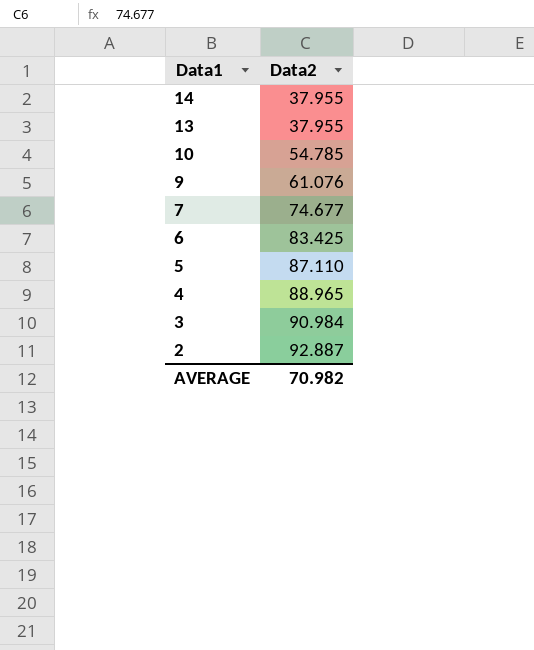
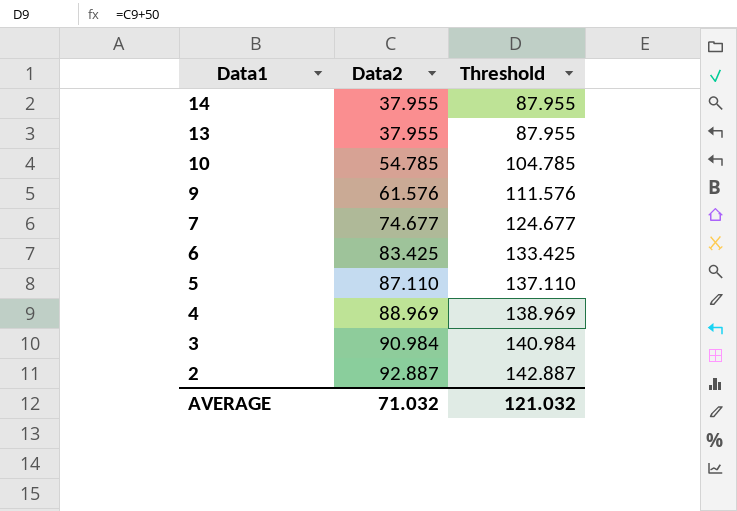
column Threshold | formula: none -> [Data2] + 50
9 | Data2: 61.076 -> 61.576
4 | Data2: 88.965 -> 88.969
AVERAGE | Data2: 70.982 -> 71.032

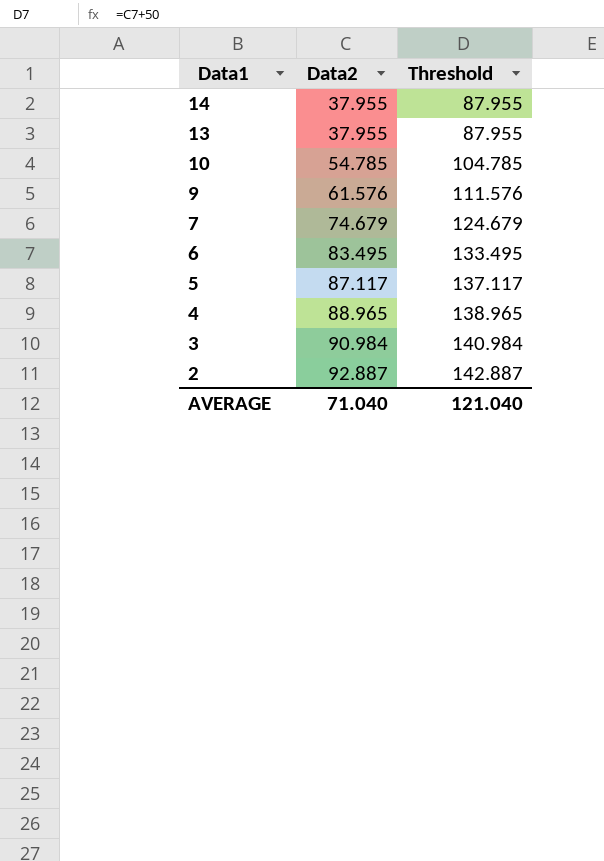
7 | Data2: 74.677 -> 74.679
7 | Threshold: 124.677 -> 124.679
6 | Data2: 83.425 -> 83.495
6 | Threshold: 133.425 -> 133.495
5 | Data2: 87.110 -> 87.117
5 | Threshold: 137.110 -> 137.117
4 | Data2: 88.969 -> 88.965
4 | Threshold: 138.969 -> 138.965
AVERAGE | Data2: 71.032 -> 71.040
AVERAGE | Threshold: 121.032 -> 121.040

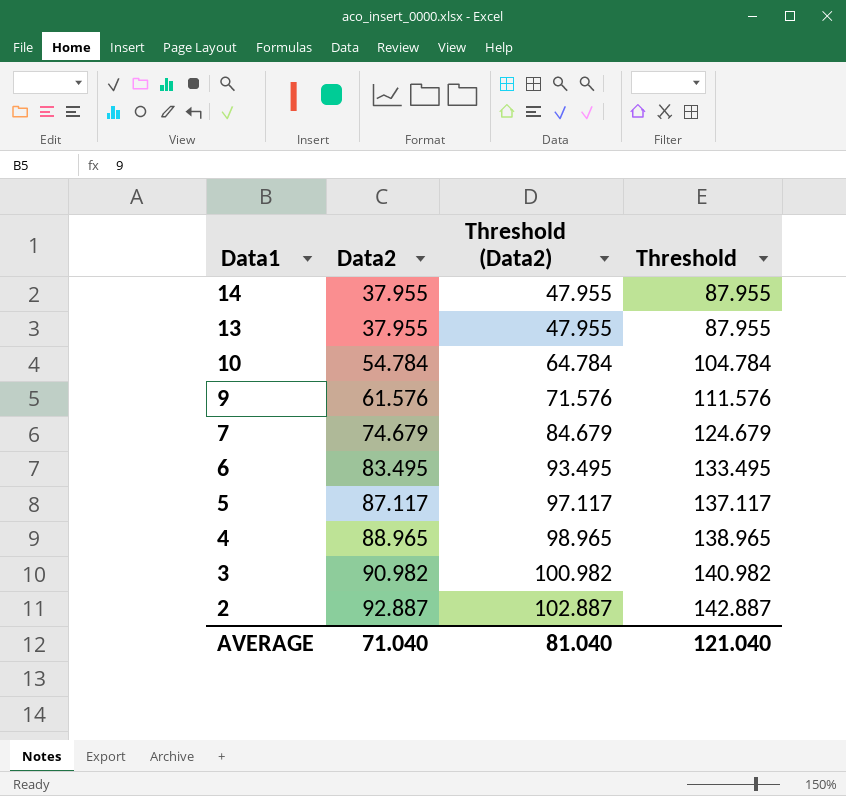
column Threshold (Data2) | formula: none -> [Data2] + 10
10 | Data2: 54.785 -> 54.784
10 | Threshold: 104.785 -> 104.784
3 | Data2: 90.984 -> 90.982
3 | Threshold: 140.984 -> 140.982

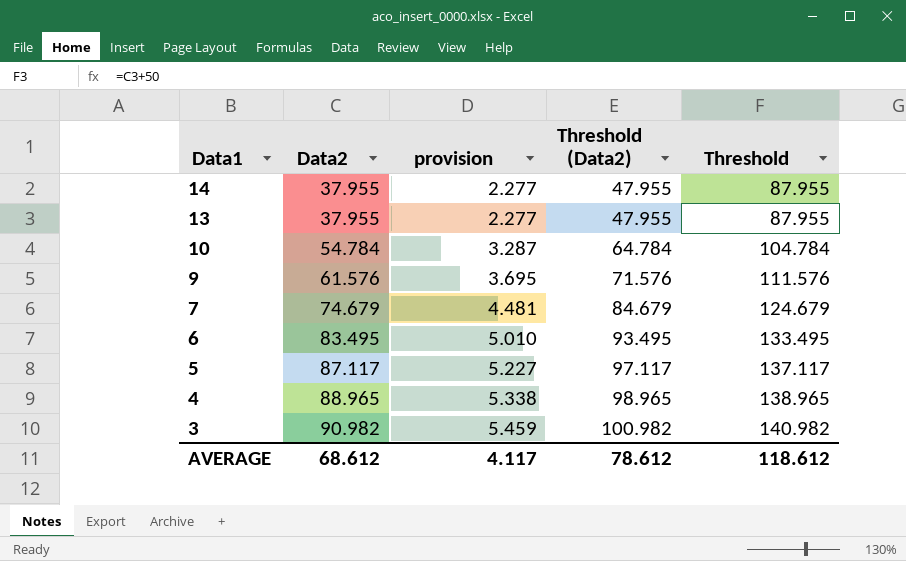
column provision | formula: none -> [Data2] * 0.06
row 2: 92.887 | 102.887 | 142.887 -> none
AVERAGE | Data2: 71.040 -> 68.612
AVERAGE | Threshold (Data2): 81.040 -> 78.612
AVERAGE | Threshold: 121.040 -> 118.612

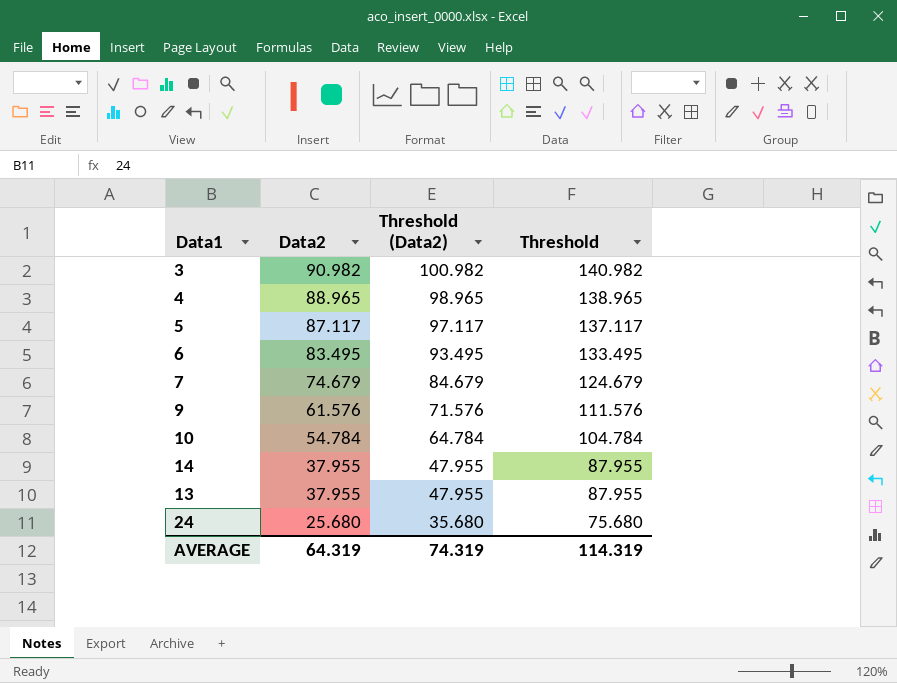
row order: Data1 descending -> Data2 descending
column provision | formula: [Data2] * 0.06 -> none
row 24: none -> 25.680 | 35.680 | 75.680
AVERAGE | Data2: 68.612 -> 64.319
AVERAGE | Threshold (Data2): 78.612 -> 74.319
AVERAGE | Threshold: 118.612 -> 114.319

